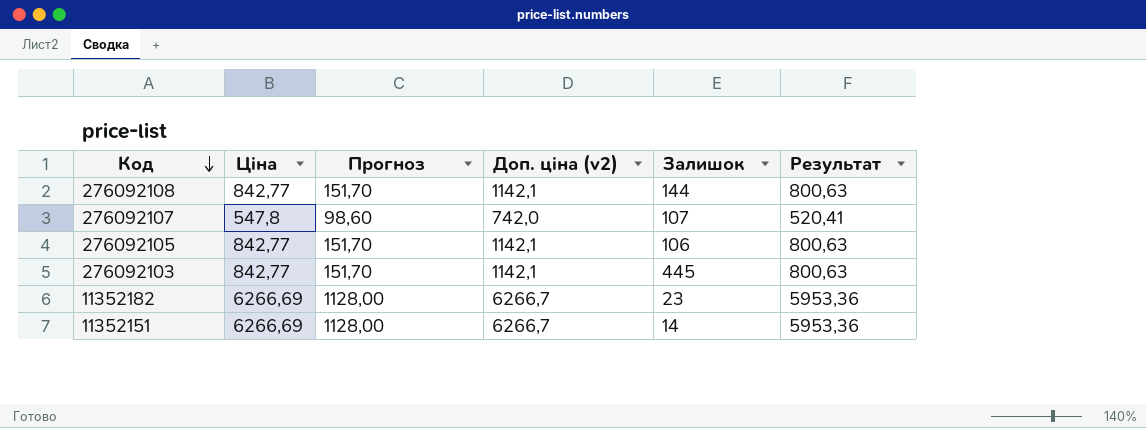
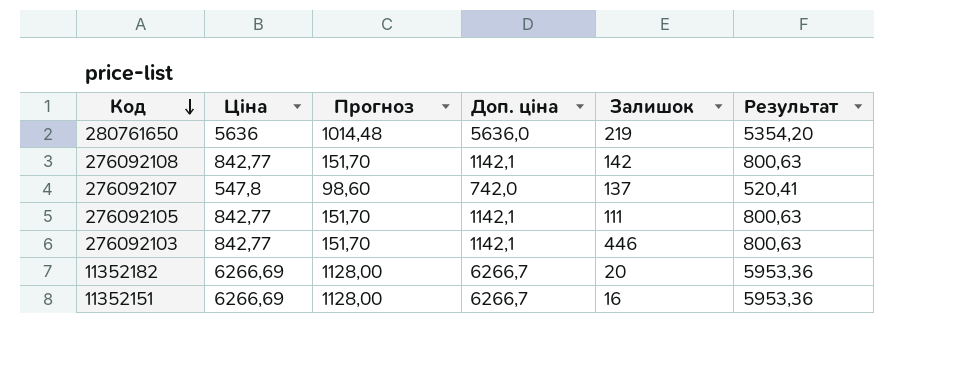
column name: Доп. ціна (v2) -> Доп. ціна
row 280761650: none -> 5636 | 1014,48 | 5636,0 | 219 | 5354,20
276092108 | Залишок: 144 -> 142
276092107 | Залишок: 107 -> 137
276092105 | Залишок: 106 -> 111
276092103 | Залишок: 445 -> 446
11352182 | Залишок: 23 -> 20
11352151 | Залишок: 14 -> 16

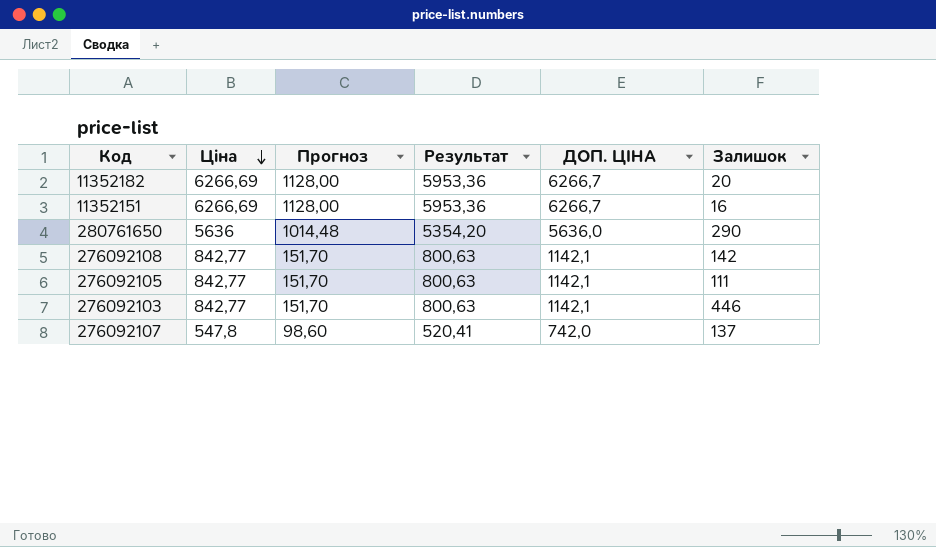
row order: Код descending -> Ціна descending
column Результат | position: 6 -> 4
column name: Доп. ціна -> ДОП. ЦІНА
280761650 | Залишок: 219 -> 290

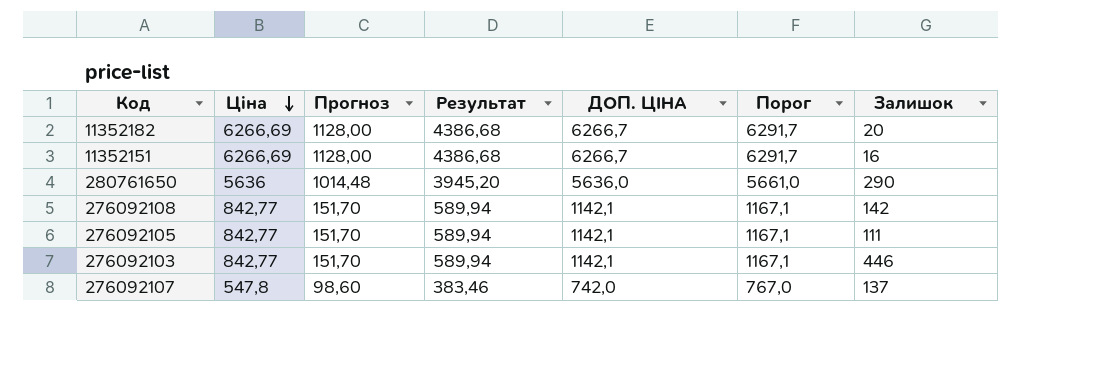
column Результат | formula: [Ціна] * 0,95 -> [Ціна] * 0,7
column Порог | formula: none -> [ДОП. ЦІНА] + 25

